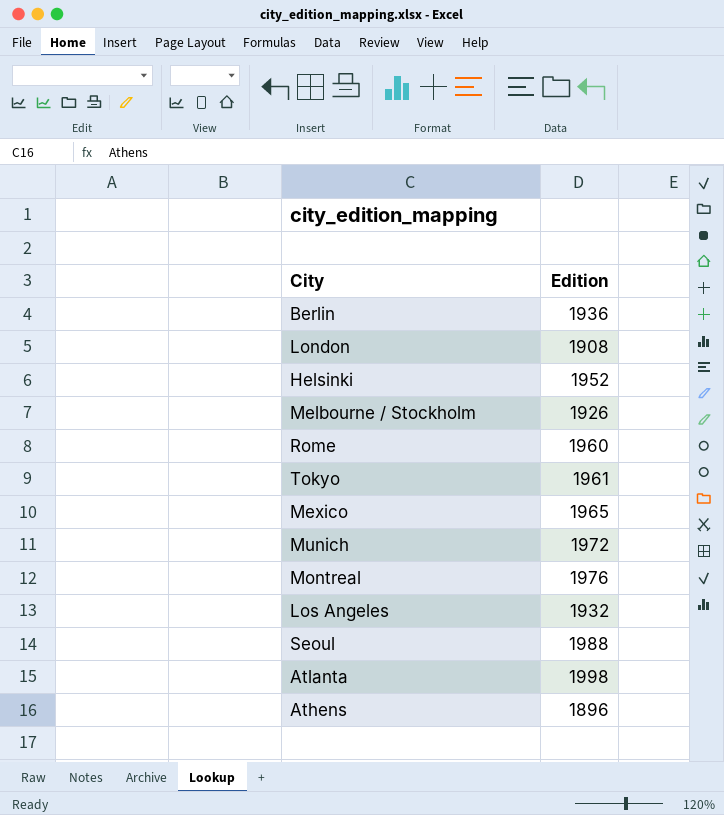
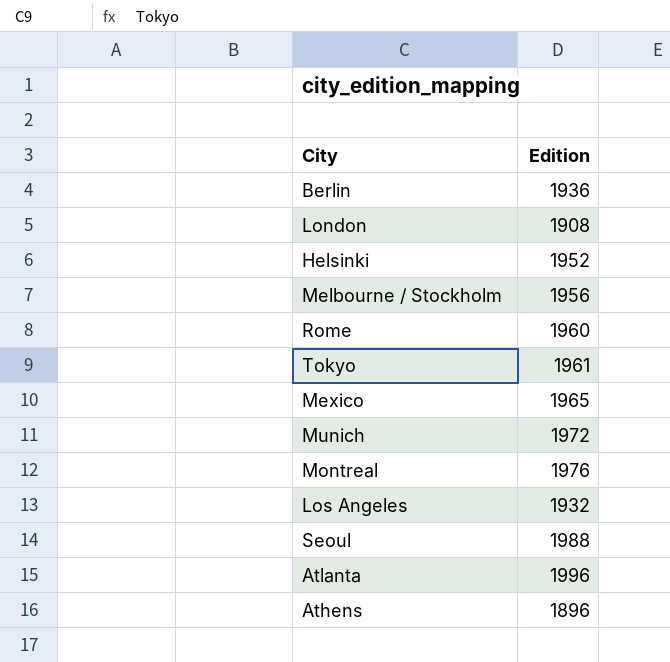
Melbourne / Stockholm | Edition: 1926 -> 1956
Atlanta | Edition: 1998 -> 1996

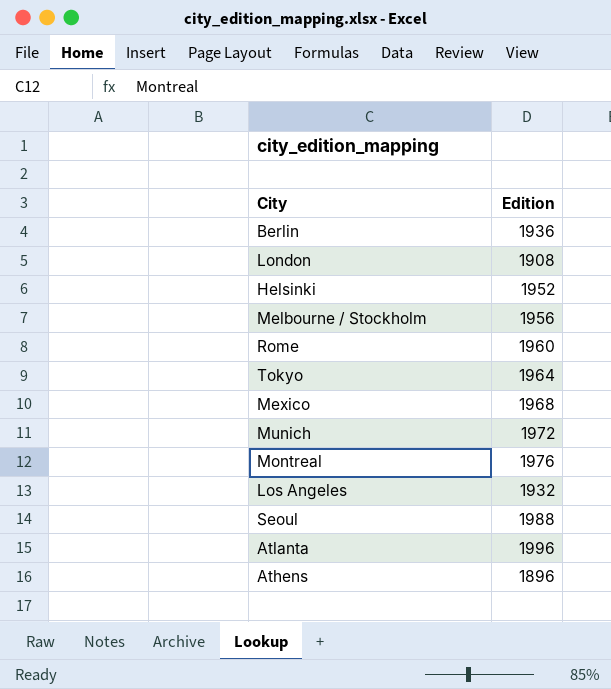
Tokyo | Edition: 1961 -> 1964
Mexico | Edition: 1965 -> 1968

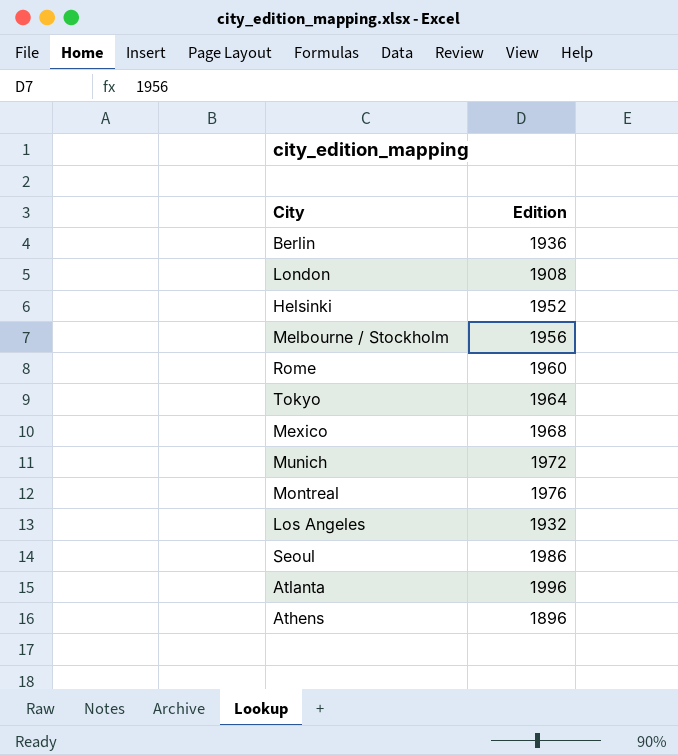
Seoul | Edition: 1988 -> 1986

